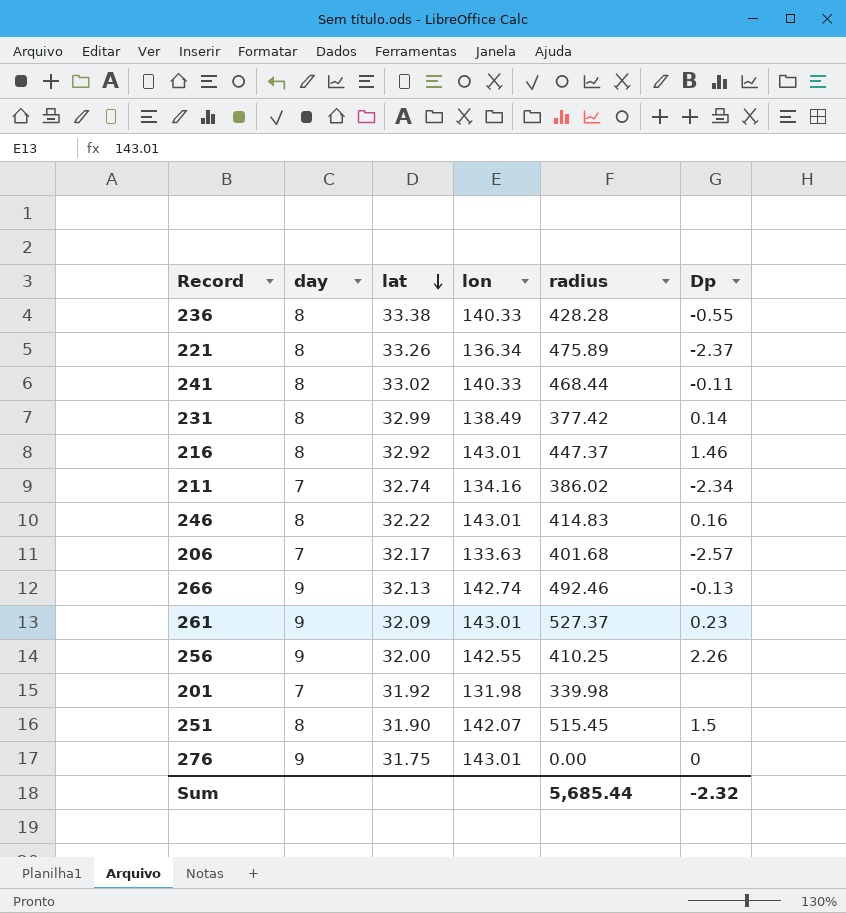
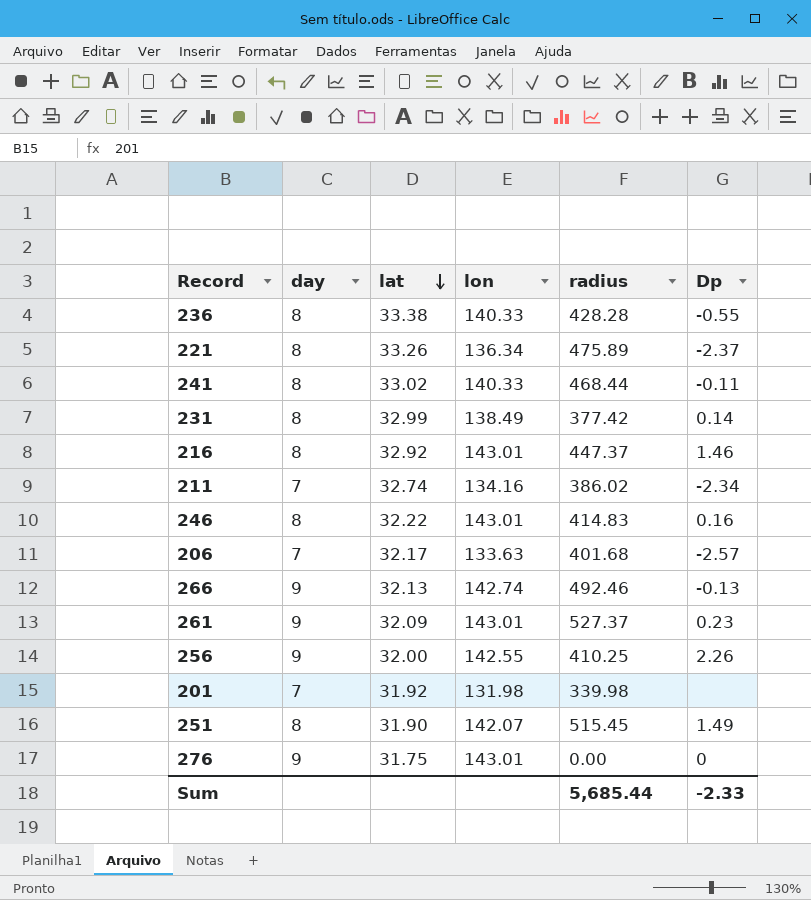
251 | Dp: 1.5 -> 1.49
Sum | Dp: -2.32 -> -2.33

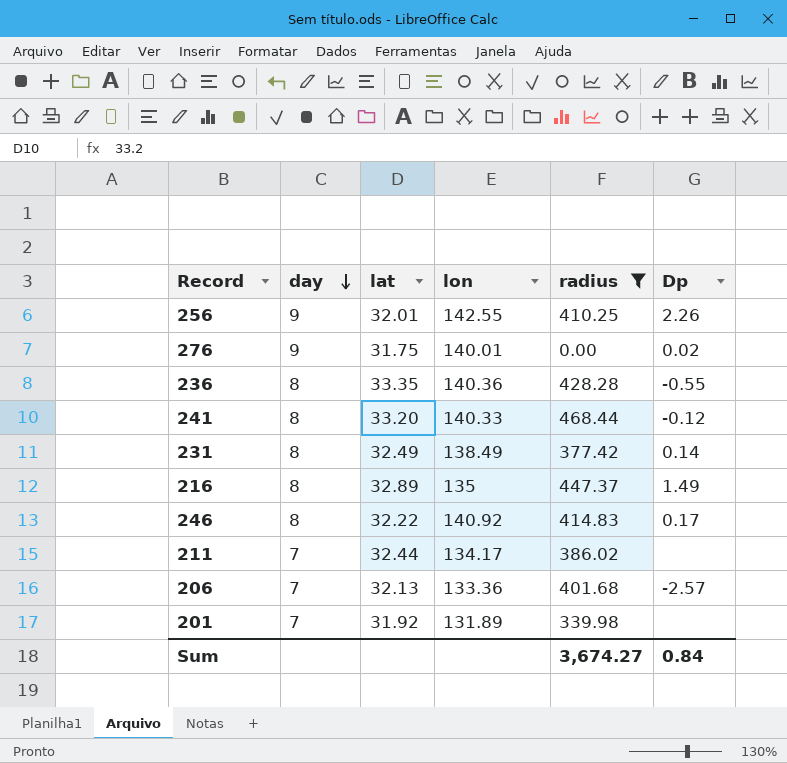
filter: none -> radius <= 468.44
row order: lat descending -> day descending
256 | lat: 32.00 -> 32.01
276 | lon: 143.01 -> 140.01
276 | Dp: 0 -> 0.02
236 | lat: 33.38 -> 33.35
236 | lon: 140.33 -> 140.36
241 | lat: 33.02 -> 33.20
241 | Dp: -0.11 -> -0.12
231 | lat: 32.99 -> 32.49
216 | lat: 32.92 -> 32.89
216 | lon: 143.01 -> 135
216 | Dp: 1.46 -> 1.49
246 | lon: 143.01 -> 140.92
246 | Dp: 0.16 -> 0.17
211 | lat: 32.74 -> 32.44
211 | lon: 134.16 -> 134.17
211 | Dp: -2.34 -> none
206 | lat: 32.17 -> 32.13
206 | lon: 133.63 -> 133.36
201 | lon: 131.98 -> 131.89
Sum | radius: 5,685.44 -> 3,674.27
Sum | Dp: -2.33 -> 0.84

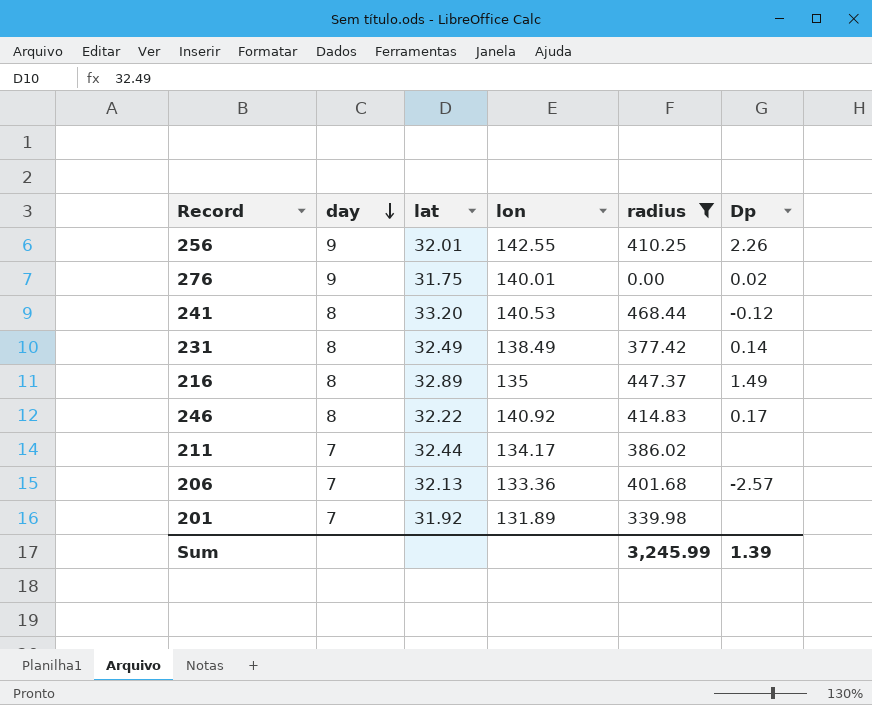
row 236: 8 | 33.35 | 140.36 | 428.28 | -0.55 -> none
241 | lon: 140.33 -> 140.53
Sum | radius: 3,674.27 -> 3,245.99
Sum | Dp: 0.84 -> 1.39

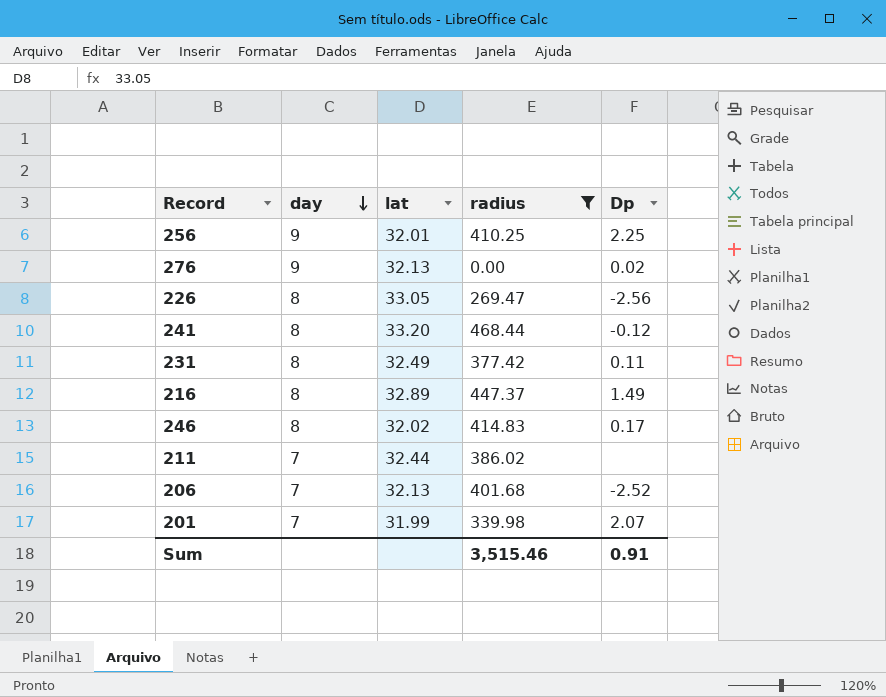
column lon | position: 4 -> none
256 | Dp: 2.26 -> 2.25
276 | lat: 31.75 -> 32.13
row 226: none -> 8 | 33.05 | 269.47 | -2.56
231 | Dp: 0.14 -> 0.11
246 | lat: 32.22 -> 32.02
206 | Dp: -2.57 -> -2.52
201 | lat: 31.92 -> 31.99
201 | Dp: none -> 2.07
Sum | radius: 3,245.99 -> 3,515.46
Sum | Dp: 1.39 -> 0.91

